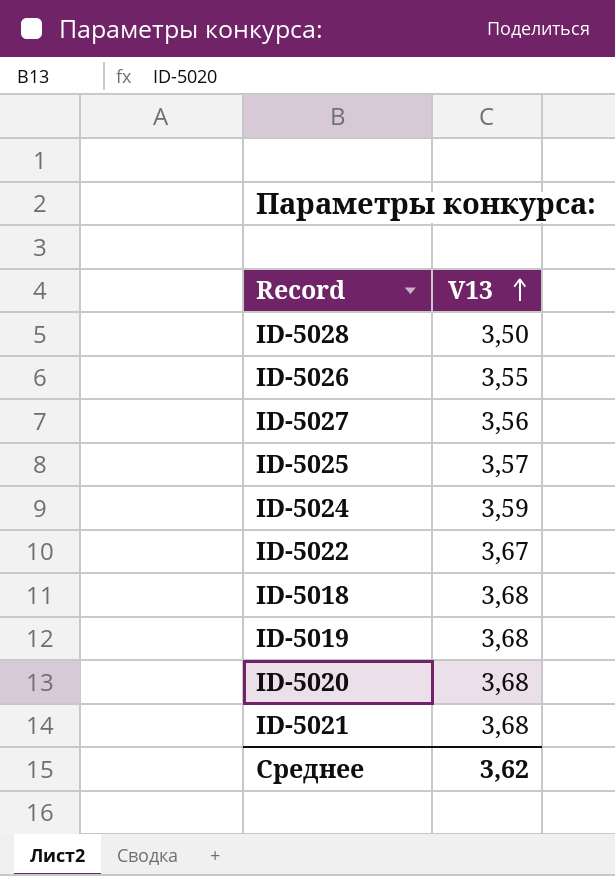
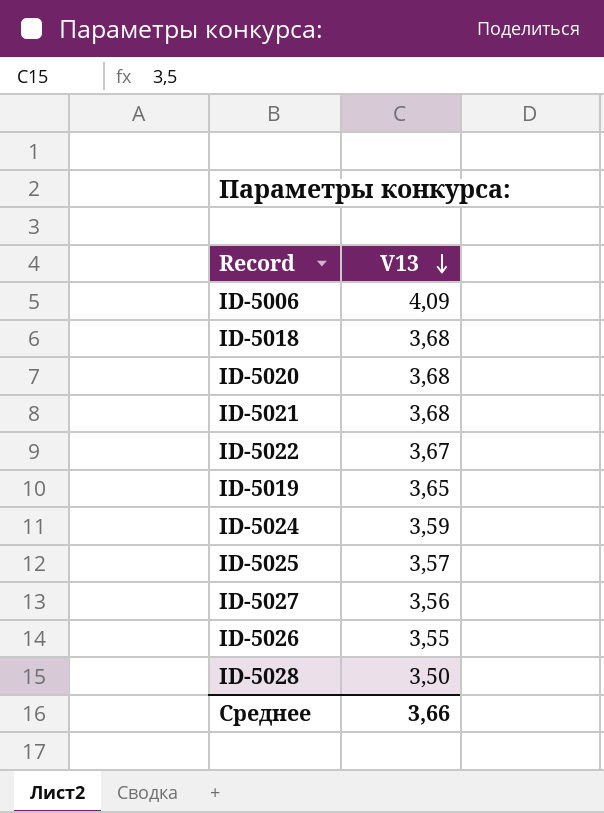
row order: V13 ascending -> V13 descending
row ID-5006: none -> 4,09
ID-5019 | V13: 3,68 -> 3,65
Среднее | V13: 3,62 -> 3,66

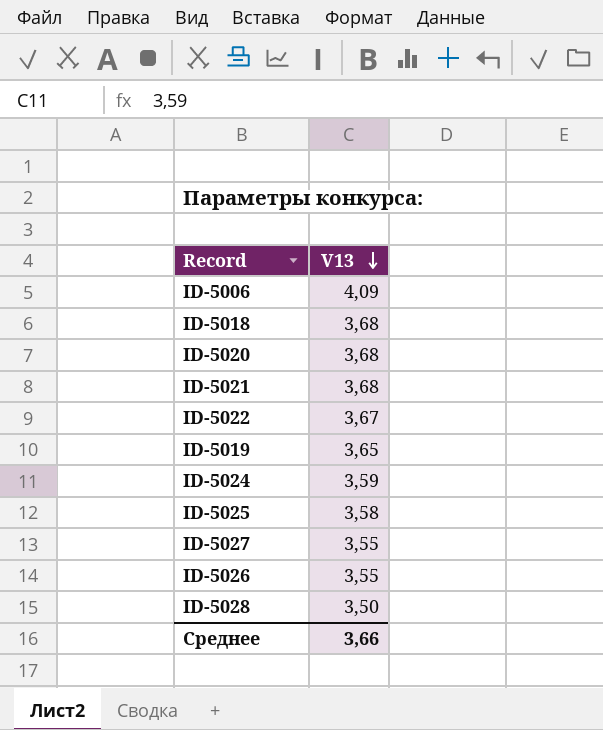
ID-5025 | V13: 3,57 -> 3,58
ID-5027 | V13: 3,56 -> 3,55

